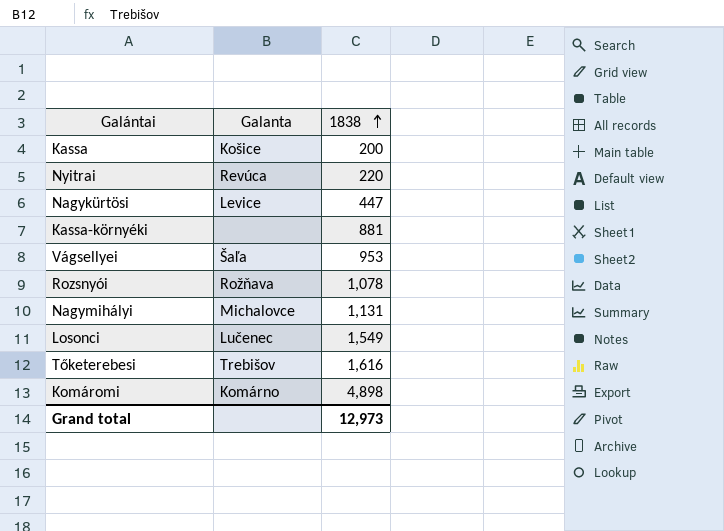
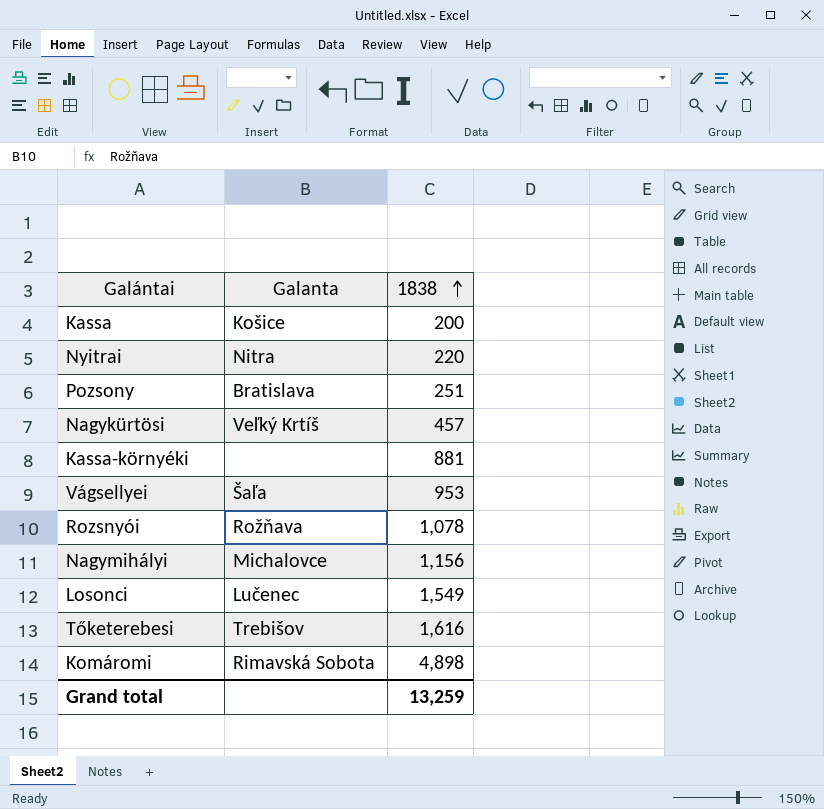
Nyitrai | Galanta: Revúca -> Nitra
row Pozsony: none -> Bratislava | 251
Nagykürtösi | Galanta: Levice -> Veľký Krtíš
Nagykürtösi | 1838: 447 -> 457
Nagymihályi | 1838: 1,131 -> 1,156
Komáromi | Galanta: Komárno -> Rimavská Sobota
Grand total | 1838: 12,973 -> 13,259

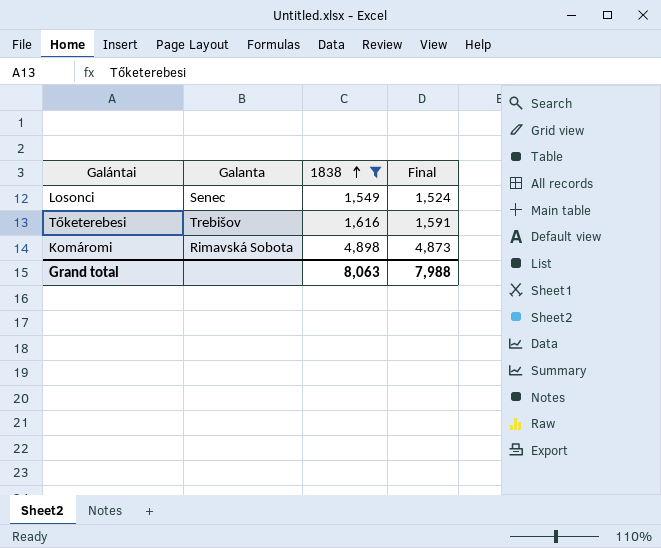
filter: none -> 1838 >= 1,549
column Final | formula: none -> [1838] - 25
Losonci | Galanta: Lučenec -> Senec
Grand total | 1838: 13,259 -> 8,063

